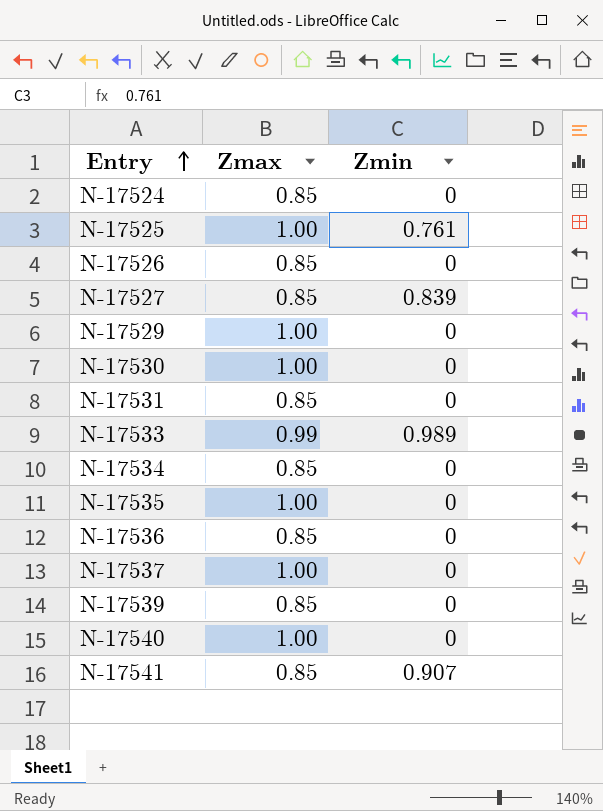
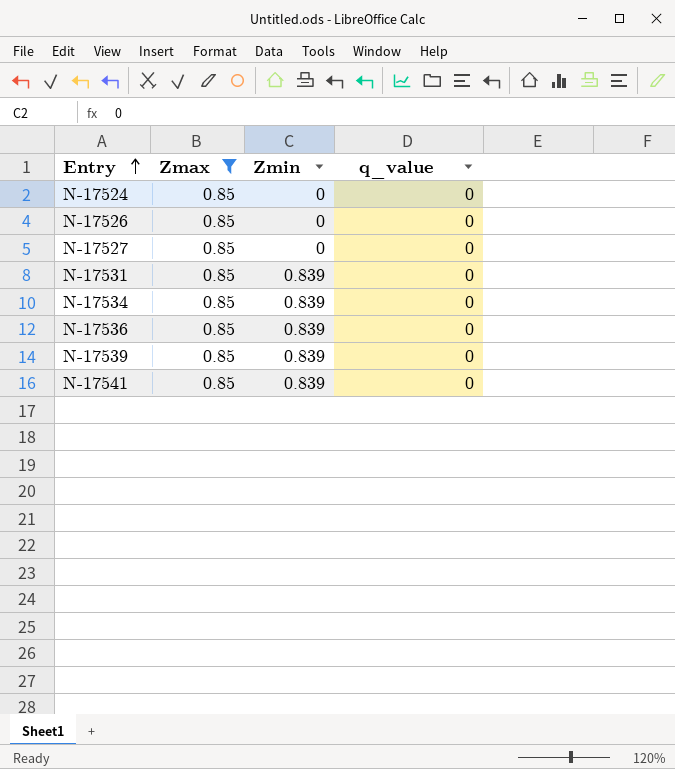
filter: none -> Zmax = 0.85
column q_value | position: none -> 4
N-17527 | Zmin: 0.839 -> 0
N-17531 | Zmin: 0 -> 0.839
N-17534 | Zmin: 0 -> 0.839
N-17536 | Zmin: 0 -> 0.839
N-17539 | Zmin: 0 -> 0.839
N-17541 | Zmin: 0.907 -> 0.839

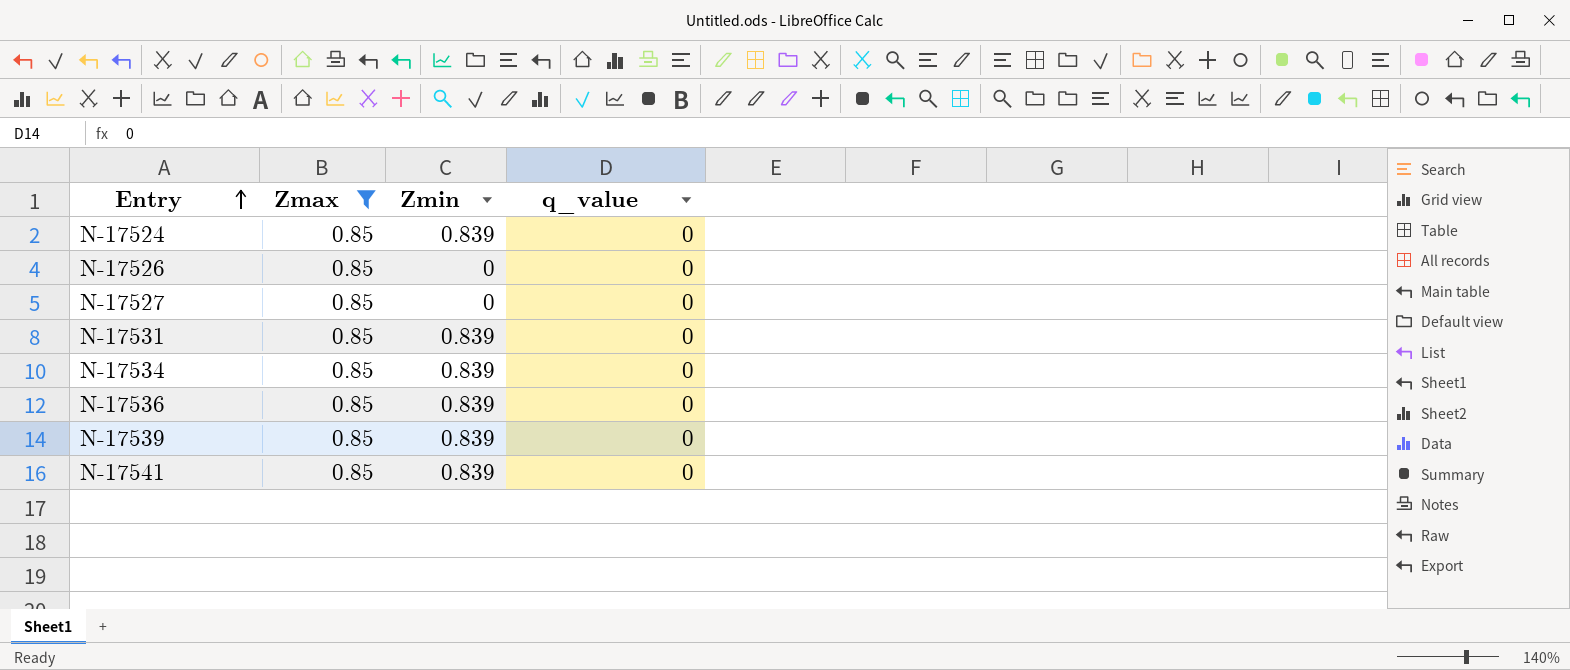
N-17524 | Zmin: 0 -> 0.839

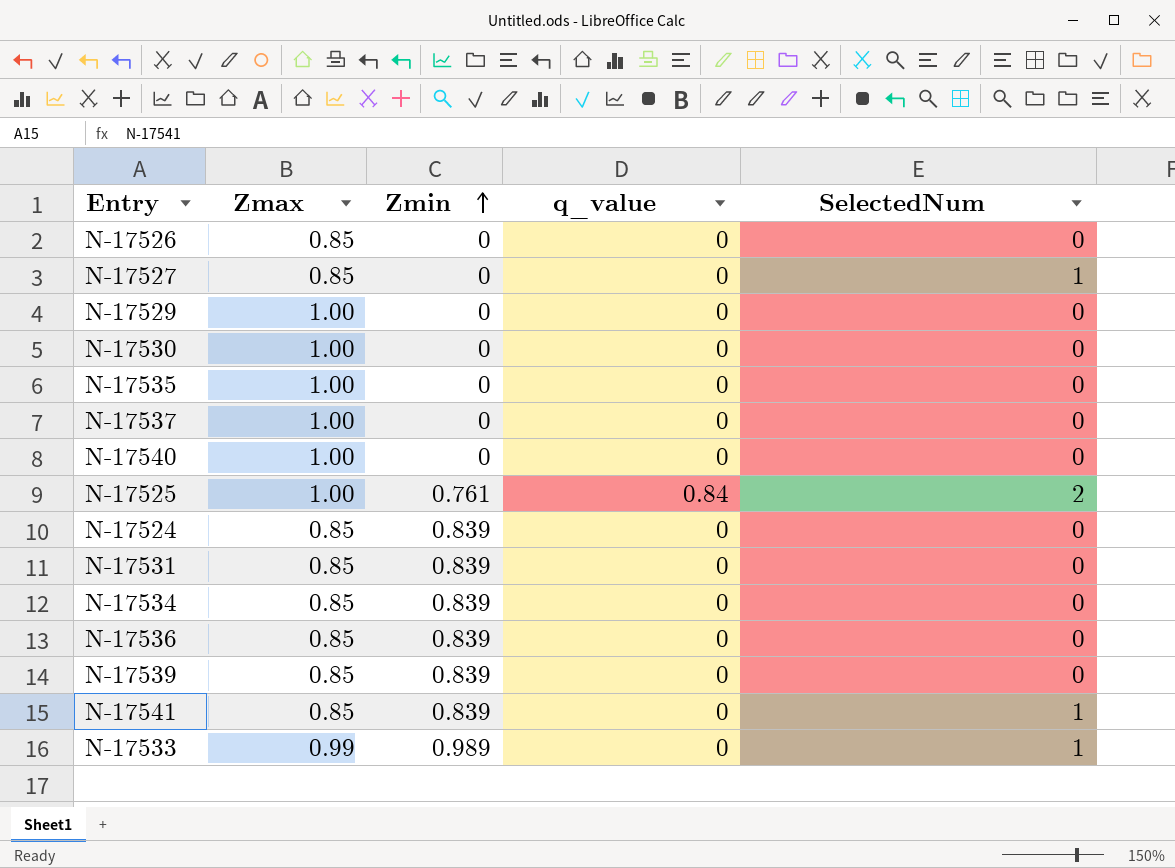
filter: Zmax = 0.85 -> none
row order: Entry ascending -> Zmin ascending
column SelectedNum | position: none -> 5

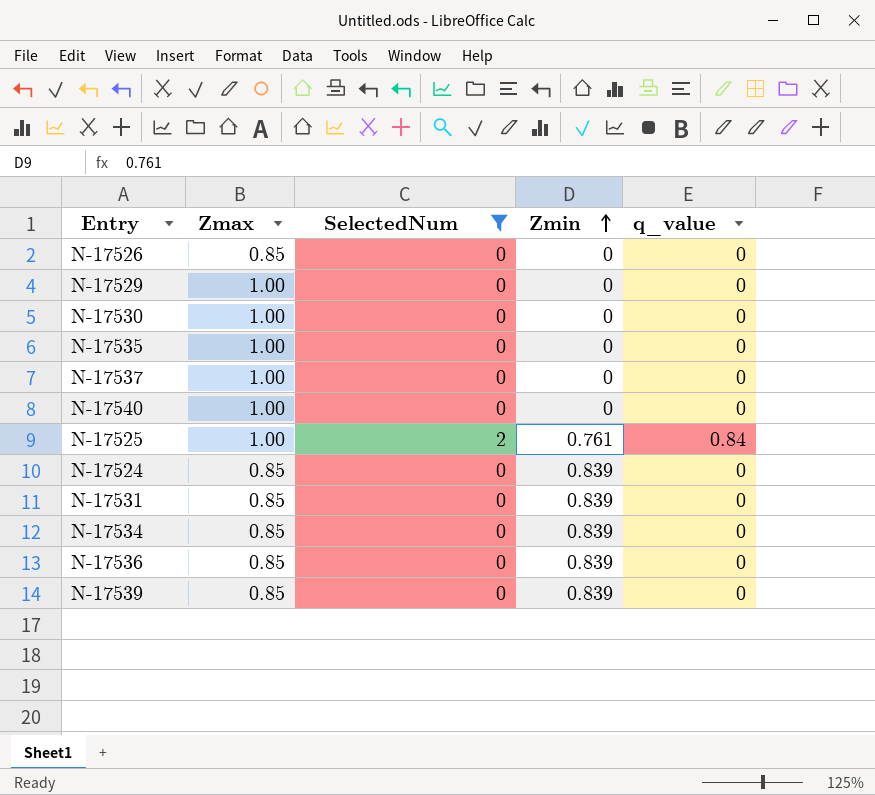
filter: none -> SelectedNum != 1
column SelectedNum | position: 5 -> 3

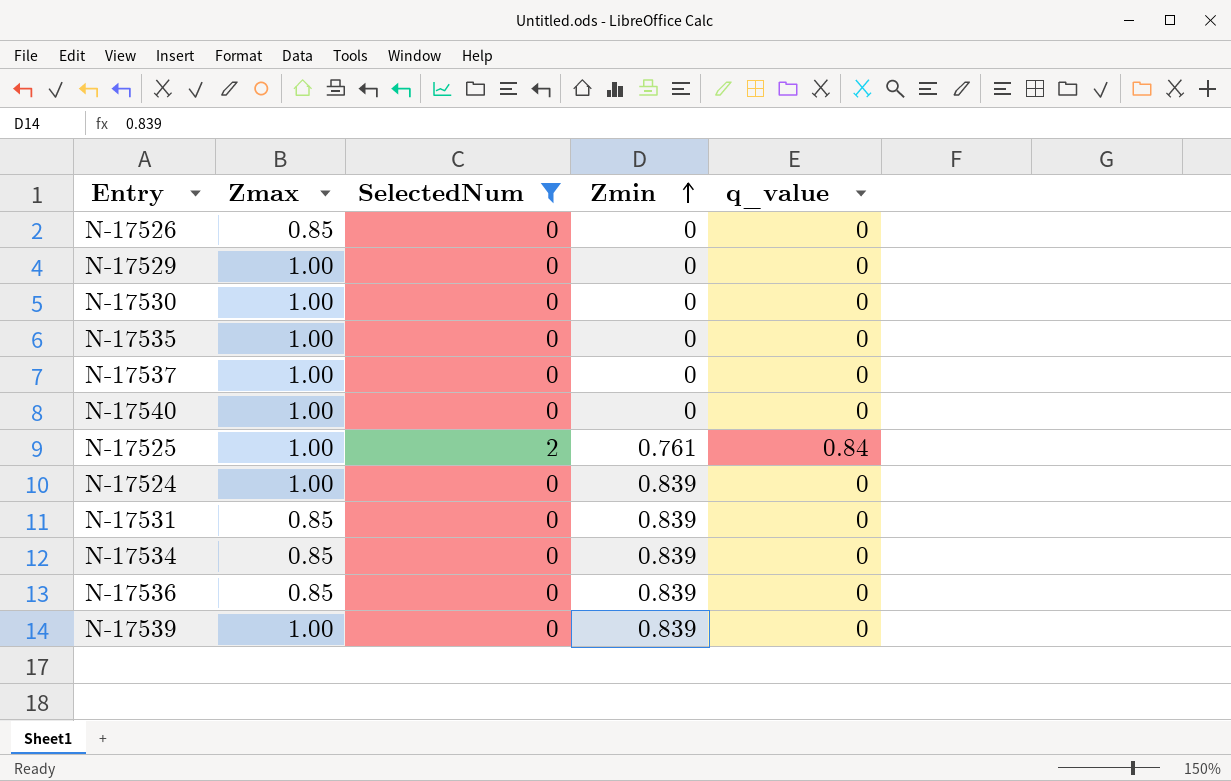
N-17524 | Zmax: 0.85 -> 1.00
N-17539 | Zmax: 0.85 -> 1.00

